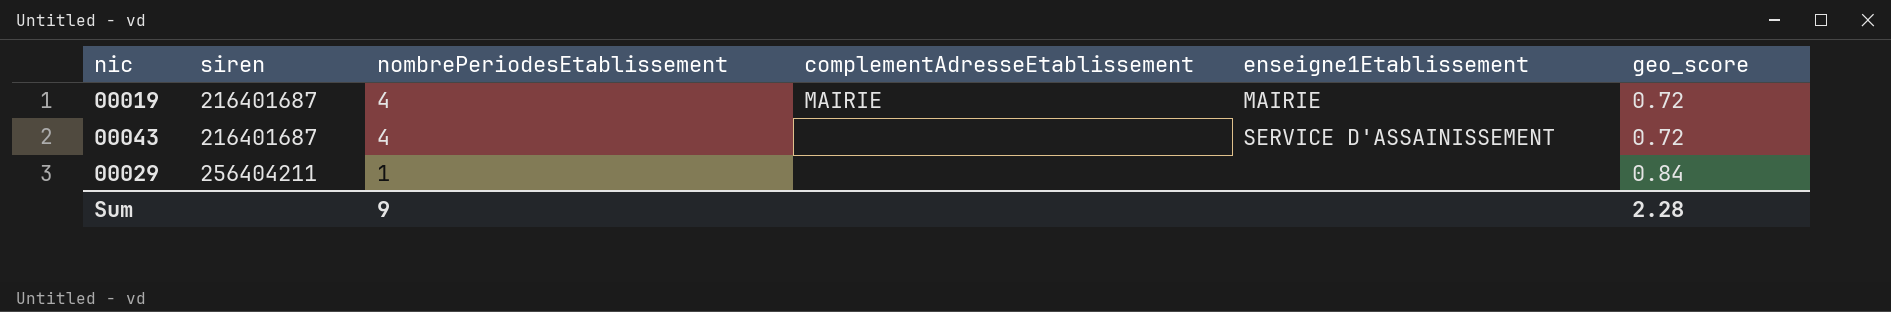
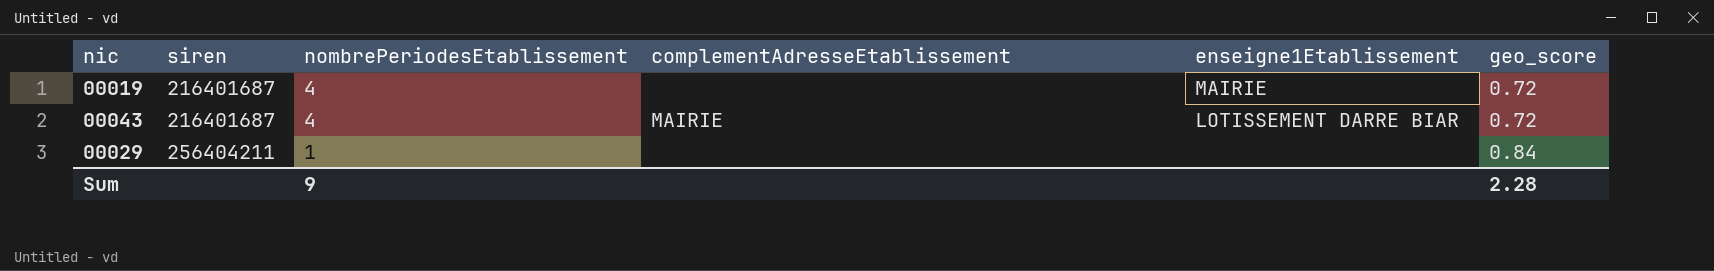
00019 | complementAdresseEtablissement: MAIRIE -> none
00043 | complementAdresseEtablissement: none -> MAIRIE
00043 | enseigne1Etablissement: SERVICE D'ASSAINISSEMENT -> LOTISSEMENT DARRE BIAR

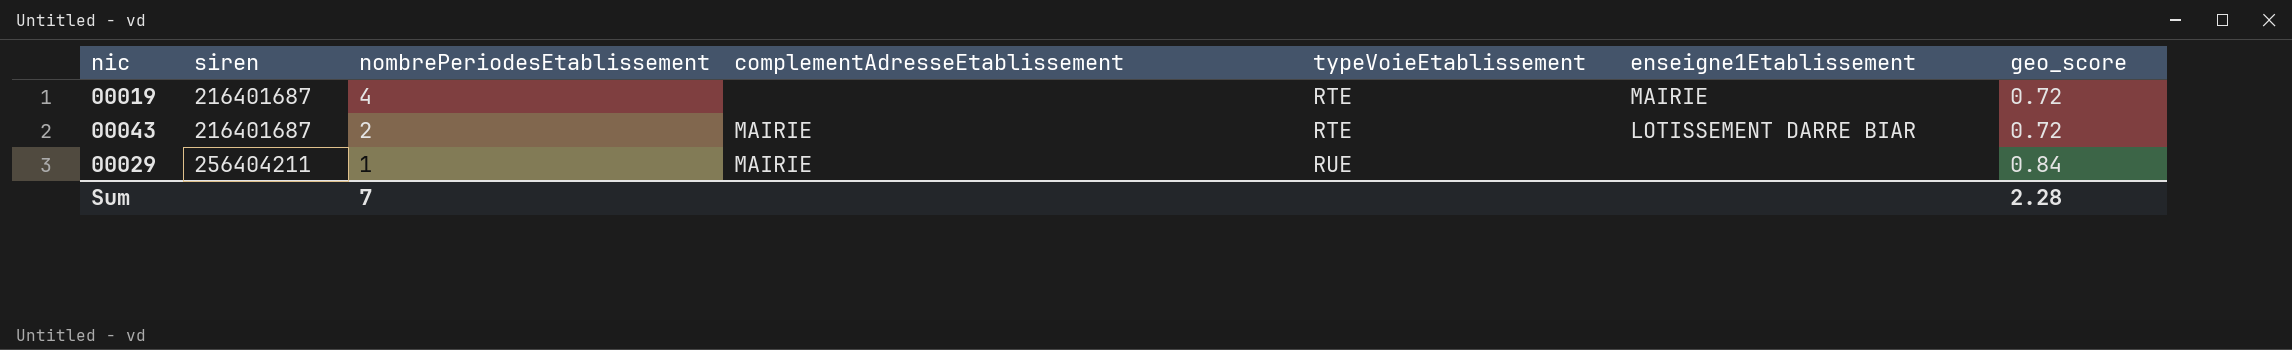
column typeVoieEtablissement | position: none -> 5
00043 | nombrePeriodesEtablissement: 4 -> 2
00029 | complementAdresseEtablissement: none -> MAIRIE
Sum | nombrePeriodesEtablissement: 9 -> 7

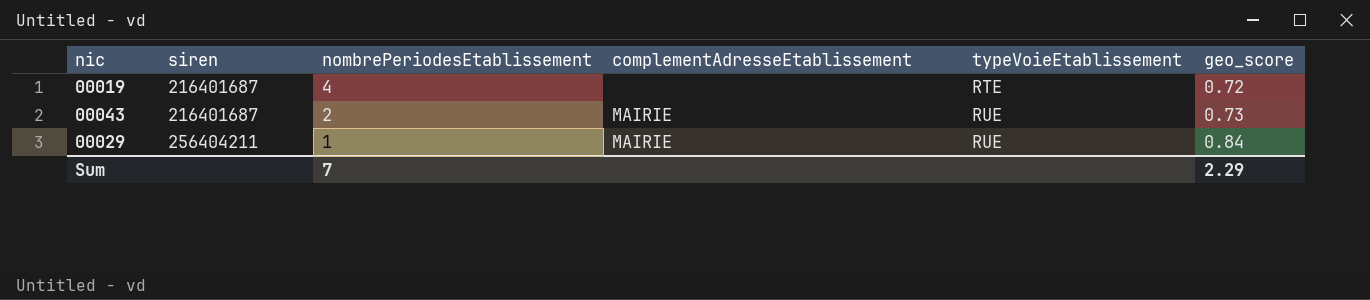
column enseigne1Etablissement | position: 6 -> none
00043 | typeVoieEtablissement: RTE -> RUE
00043 | geo_score: 0.72 -> 0.73
Sum | geo_score: 2.28 -> 2.29

